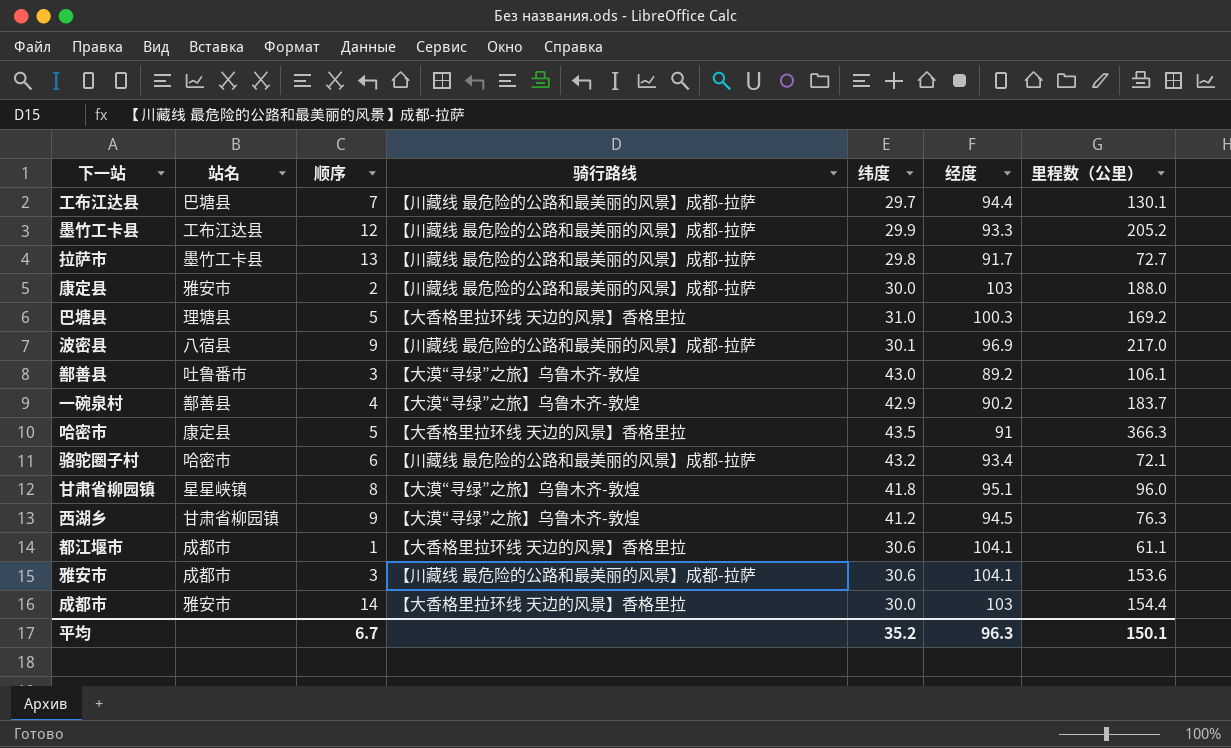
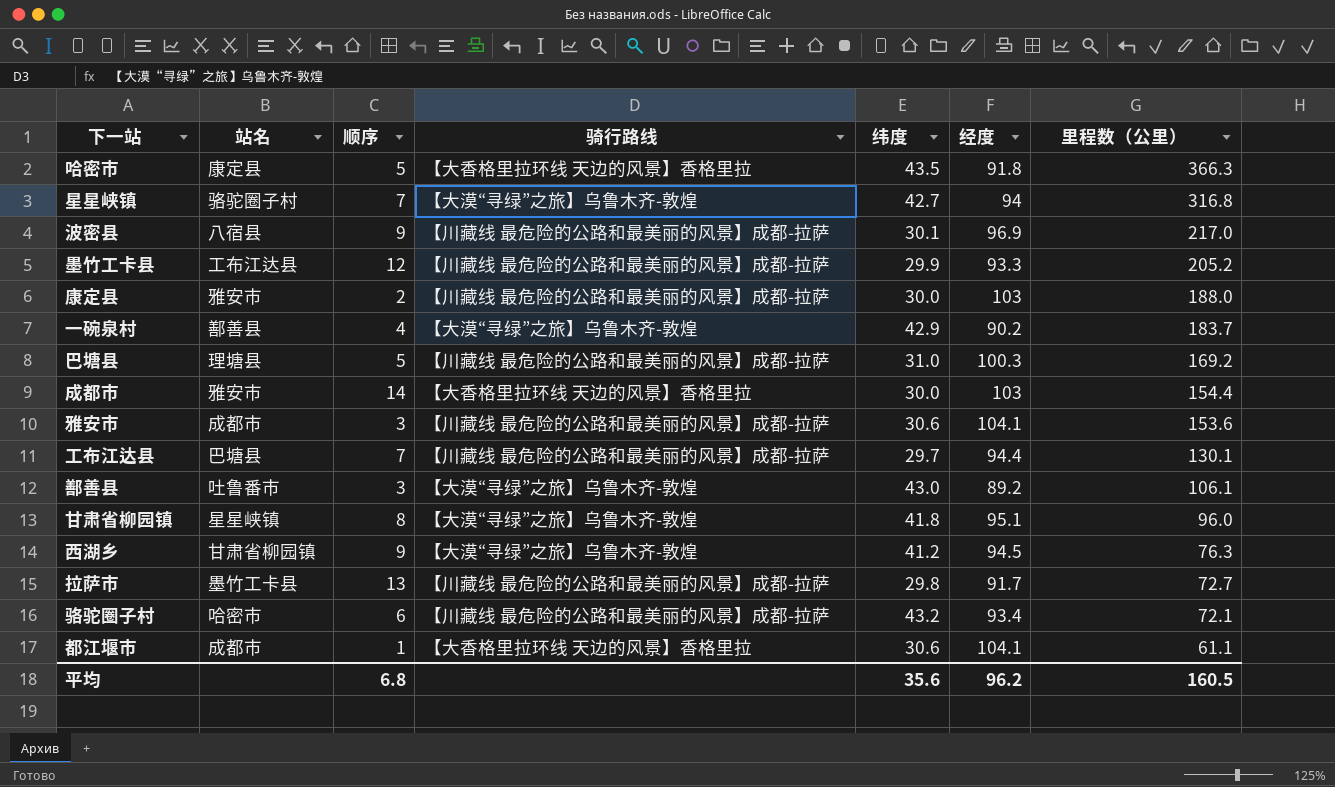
row order: none -> 里程数（公里） descending
哈密市 | 经度: 91 -> 91.8
row 星星峡镇: none -> 骆驼圈子村 | 7 | 【大漠“寻绿”之旅】乌鲁木齐-敦煌 | 42.7 | 94 | 316.8
巴塘县 | 骑行路线: 【大香格里拉环线 天边的风景】香格里拉 -> 【川藏线 最危险的公路和最美丽的风景】成都-拉萨
平均 | 顺序: 6.7 -> 6.8
平均 | 纬度: 35.2 -> 35.6
平均 | 经度: 96.3 -> 96.2
平均 | 里程数（公里）: 150.1 -> 160.5

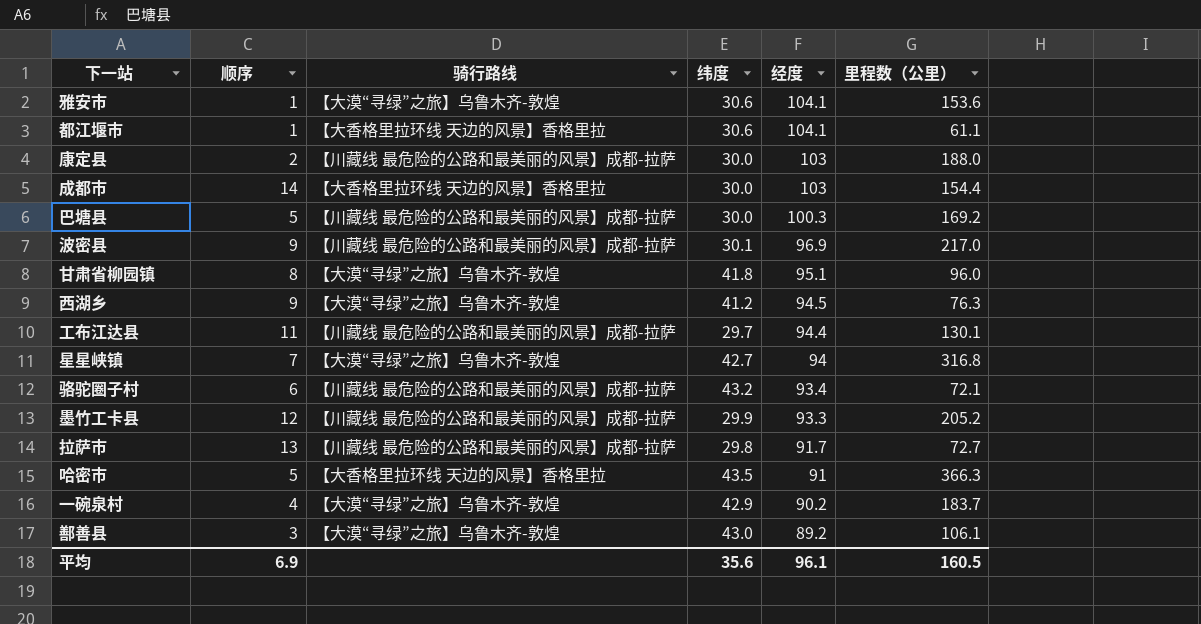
row order: 里程数（公里） descending -> 经度 descending
column 站名 | position: 2 -> none
雅安市 | 顺序: 3 -> 1
雅安市 | 骑行路线: 【川藏线 最危险的公路和最美丽的风景】成都-拉萨 -> 【大漠“寻绿”之旅】乌鲁木齐-敦煌
巴塘县 | 纬度: 31.0 -> 30.0
工布江达县 | 顺序: 7 -> 11
哈密市 | 经度: 91.8 -> 91
平均 | 顺序: 6.8 -> 6.9
平均 | 经度: 96.2 -> 96.1

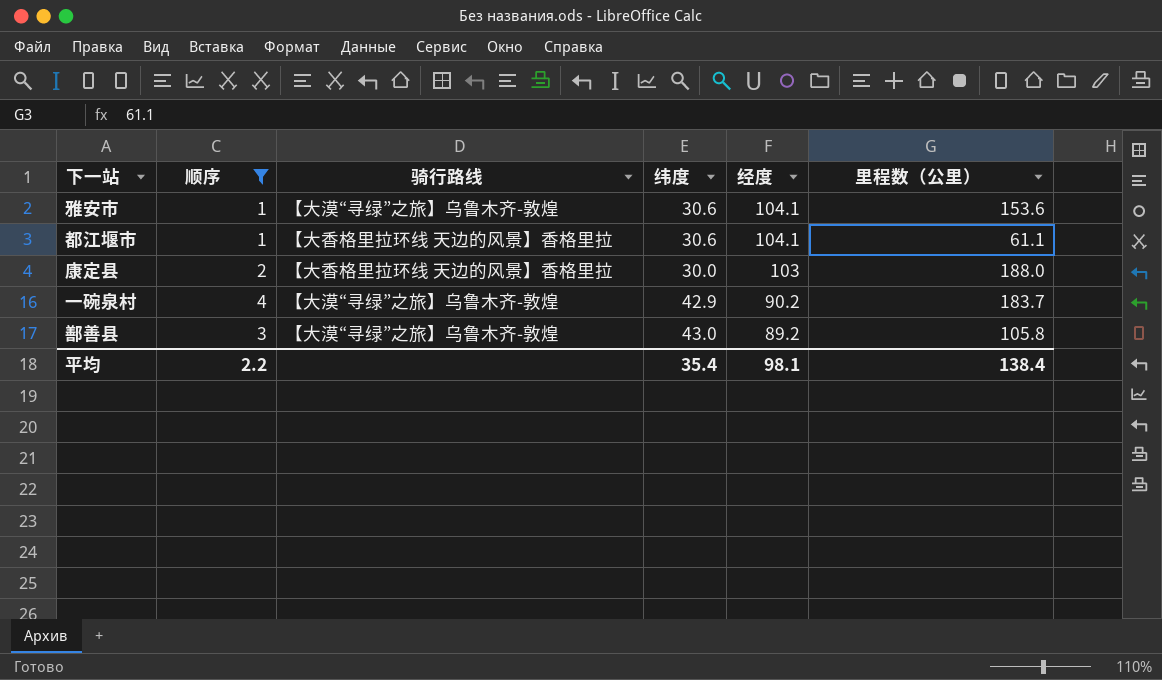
filter: none -> 顺序 <= 4
康定县 | 骑行路线: 【川藏线 最危险的公路和最美丽的风景】成都-拉萨 -> 【大香格里拉环线 天边的风景】香格里拉
鄯善县 | 里程数（公里）: 106.1 -> 105.8
平均 | 顺序: 6.9 -> 2.2
平均 | 纬度: 35.6 -> 35.4
平均 | 经度: 96.1 -> 98.1
平均 | 里程数（公里）: 160.5 -> 138.4

